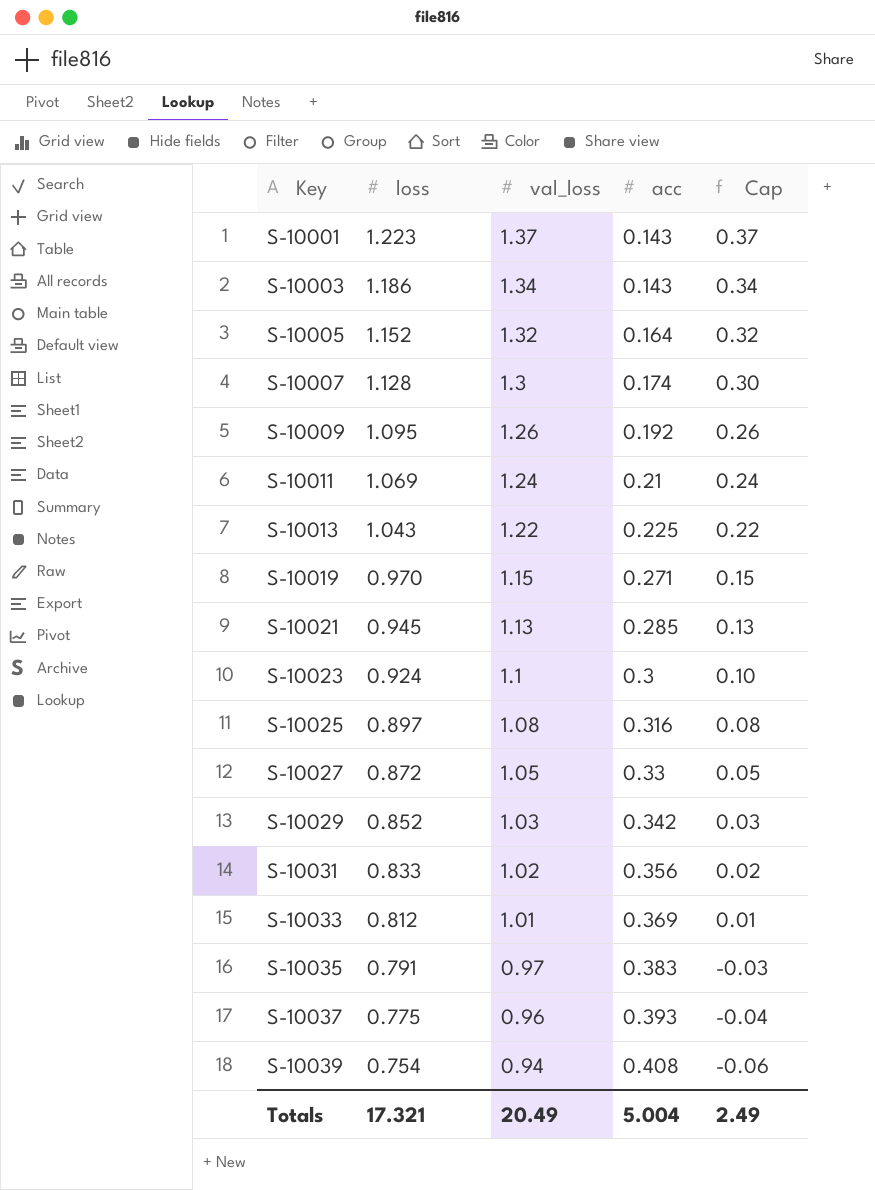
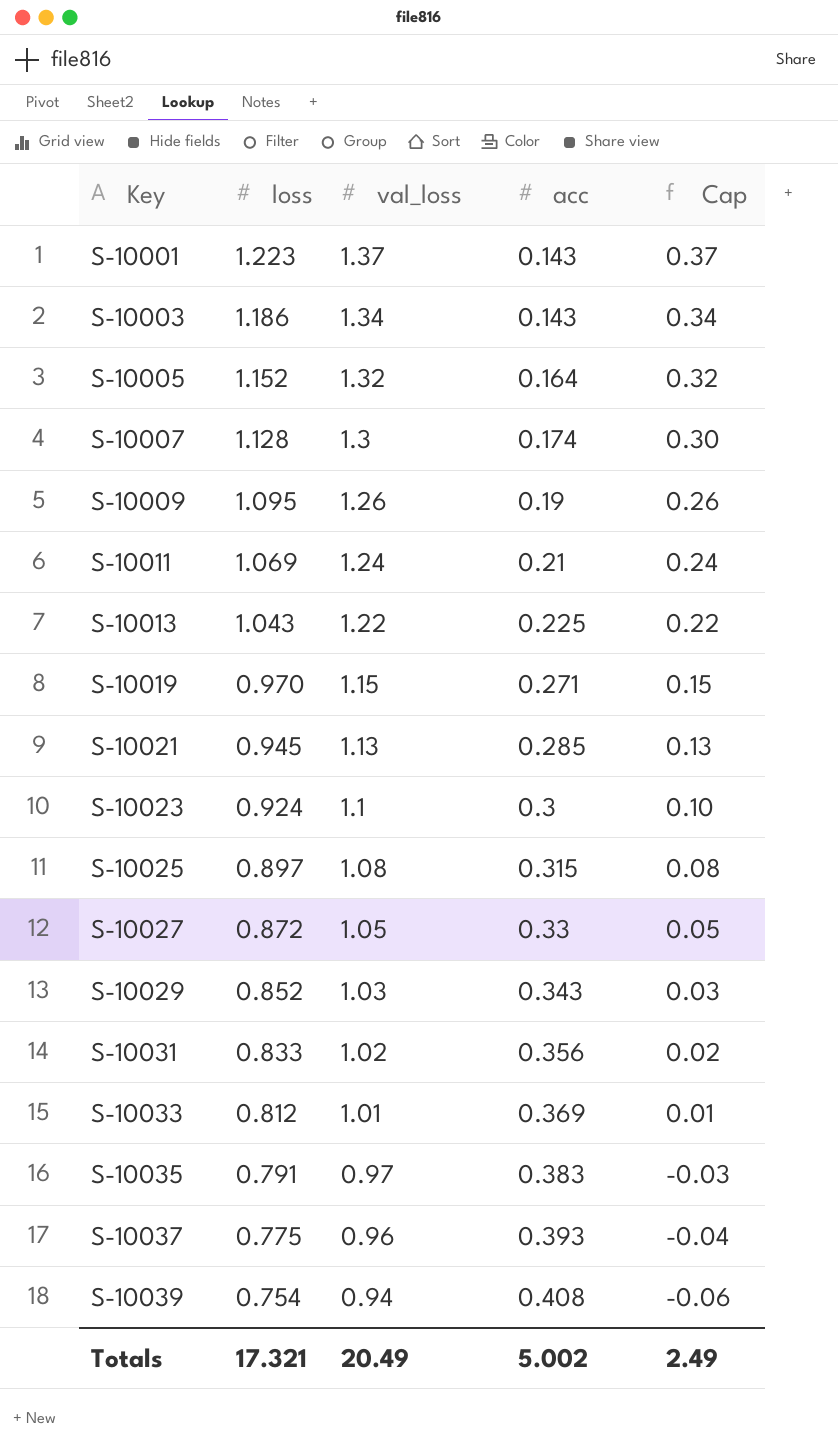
S-10009 | acc: 0.192 -> 0.19
S-10025 | acc: 0.316 -> 0.315
S-10029 | acc: 0.342 -> 0.343
Totals | acc: 5.004 -> 5.002

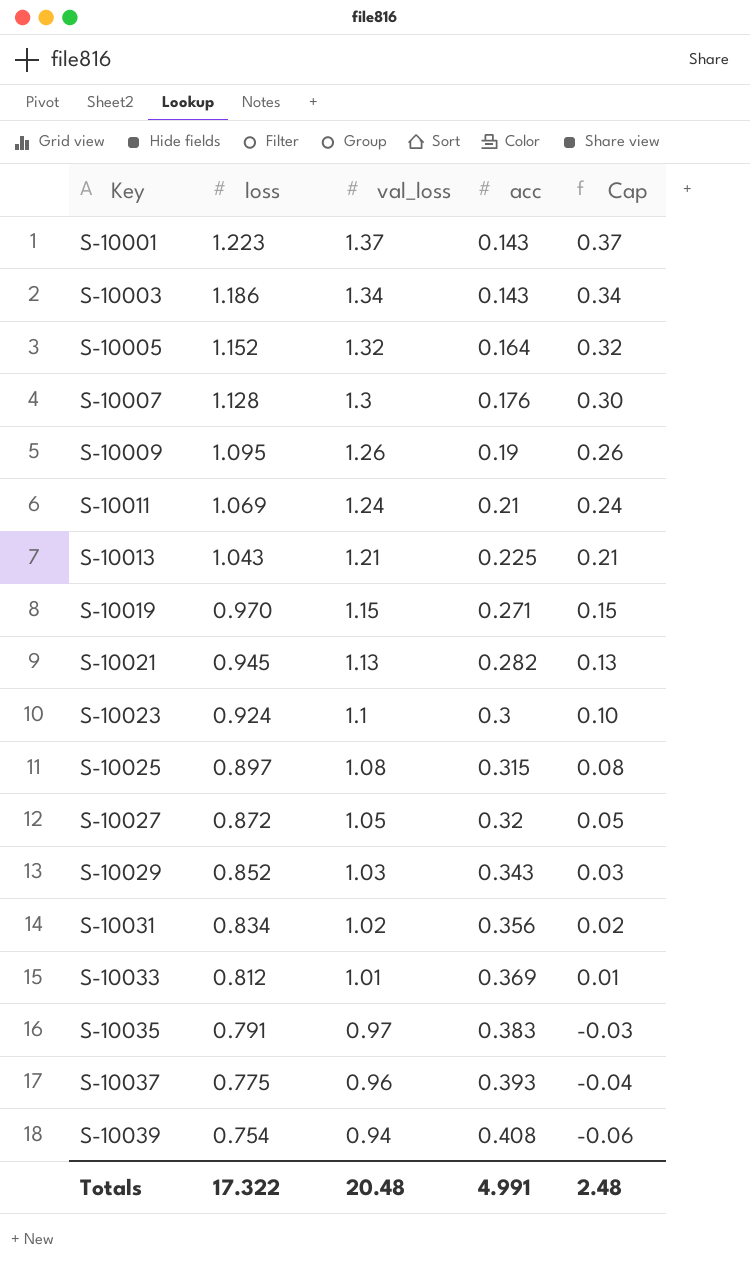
S-10007 | acc: 0.174 -> 0.176
S-10013 | val_loss: 1.22 -> 1.21
S-10013 | Cap: 0.22 -> 0.21
S-10021 | acc: 0.285 -> 0.282
S-10027 | acc: 0.33 -> 0.32
S-10031 | loss: 0.833 -> 0.834
Totals | loss: 17.321 -> 17.322
Totals | val_loss: 20.49 -> 20.48
Totals | acc: 5.002 -> 4.991
Totals | Cap: 2.49 -> 2.48

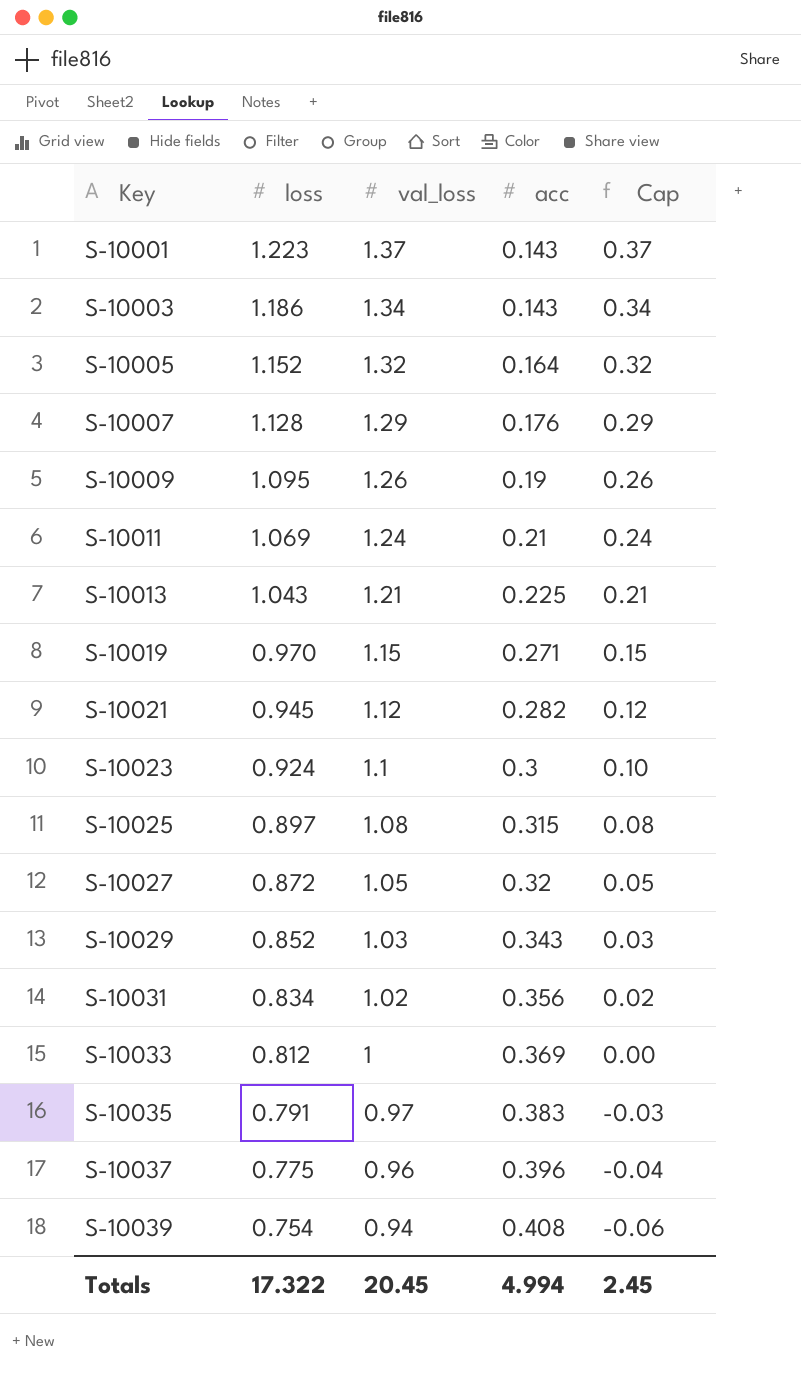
S-10007 | val_loss: 1.3 -> 1.29
S-10007 | Cap: 0.30 -> 0.29
S-10021 | val_loss: 1.13 -> 1.12
S-10021 | Cap: 0.13 -> 0.12
S-10033 | val_loss: 1.01 -> 1
S-10033 | Cap: 0.01 -> 0.00
S-10037 | acc: 0.393 -> 0.396
Totals | val_loss: 20.48 -> 20.45
Totals | acc: 4.991 -> 4.994
Totals | Cap: 2.48 -> 2.45

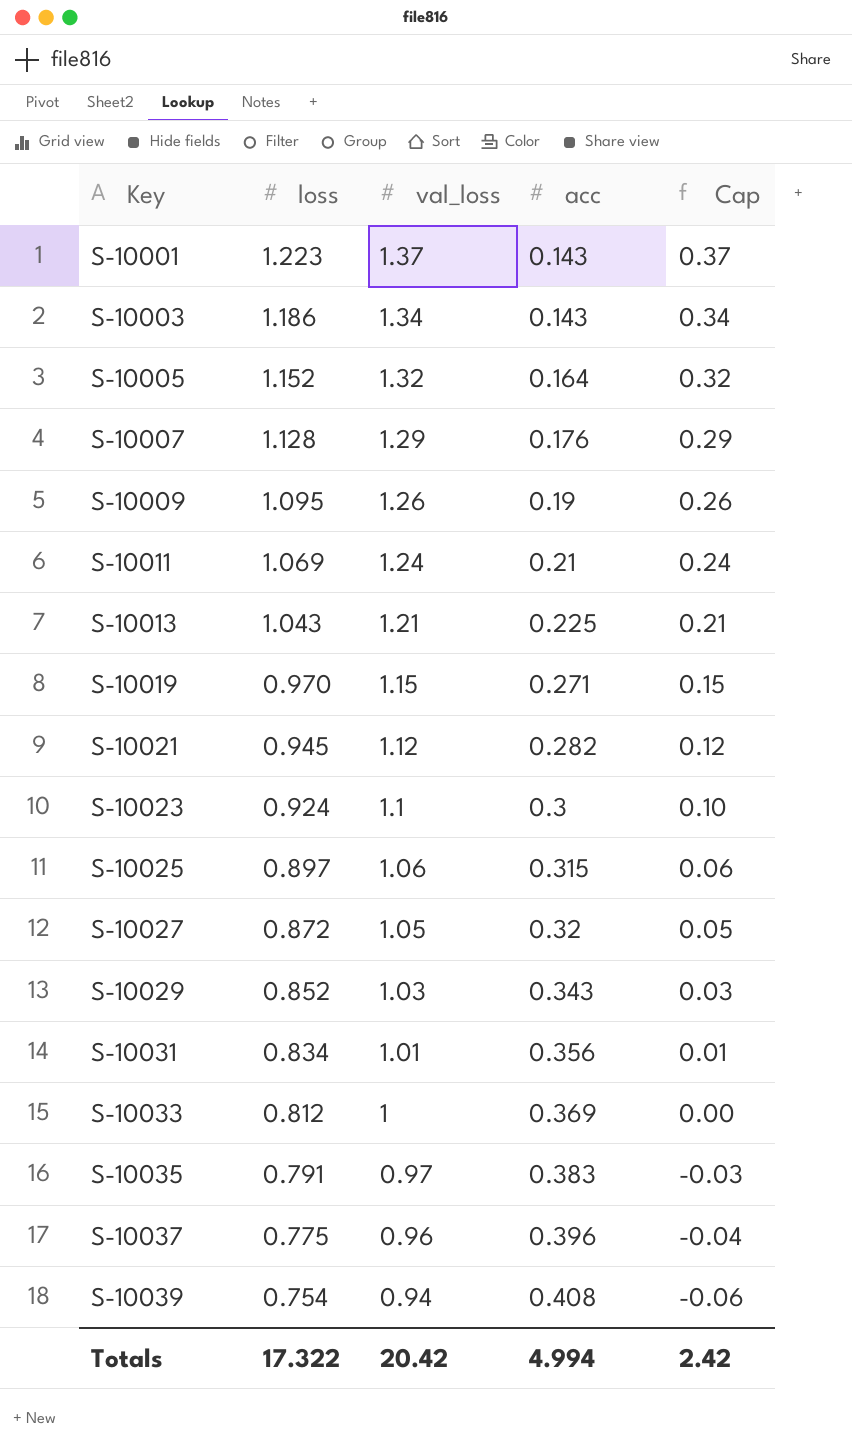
S-10025 | val_loss: 1.08 -> 1.06
S-10025 | Cap: 0.08 -> 0.06
S-10031 | val_loss: 1.02 -> 1.01
S-10031 | Cap: 0.02 -> 0.01
Totals | val_loss: 20.45 -> 20.42
Totals | Cap: 2.45 -> 2.42

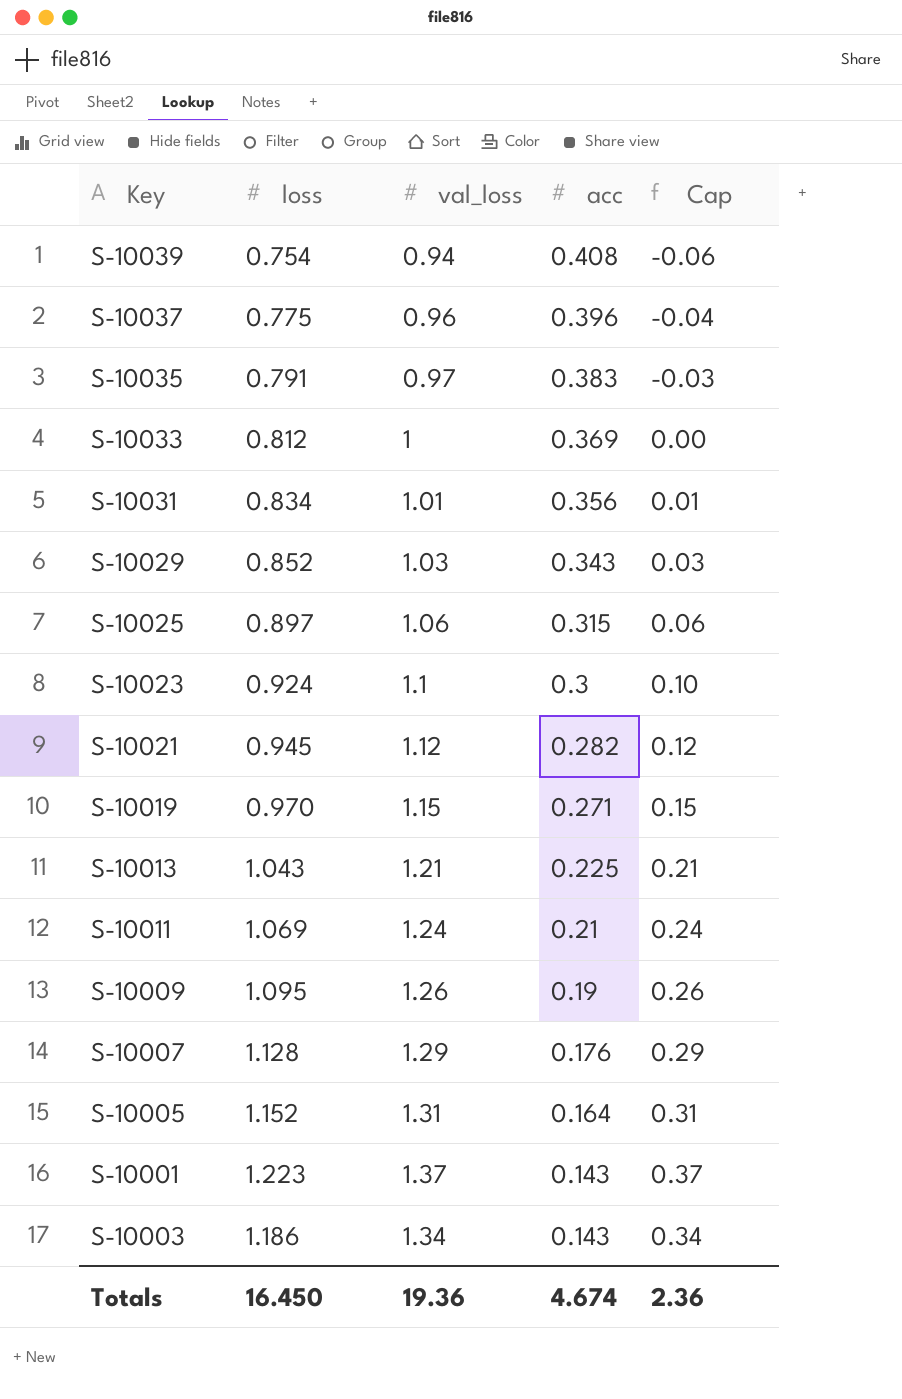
row order: Key ascending -> acc descending
row S-10027: 0.872 | 1.05 | 0.32 | 0.05 -> none
S-10005 | val_loss: 1.32 -> 1.31
S-10005 | Cap: 0.32 -> 0.31
Totals | loss: 17.322 -> 16.450
Totals | val_loss: 20.42 -> 19.36
Totals | acc: 4.994 -> 4.674
Totals | Cap: 2.42 -> 2.36

